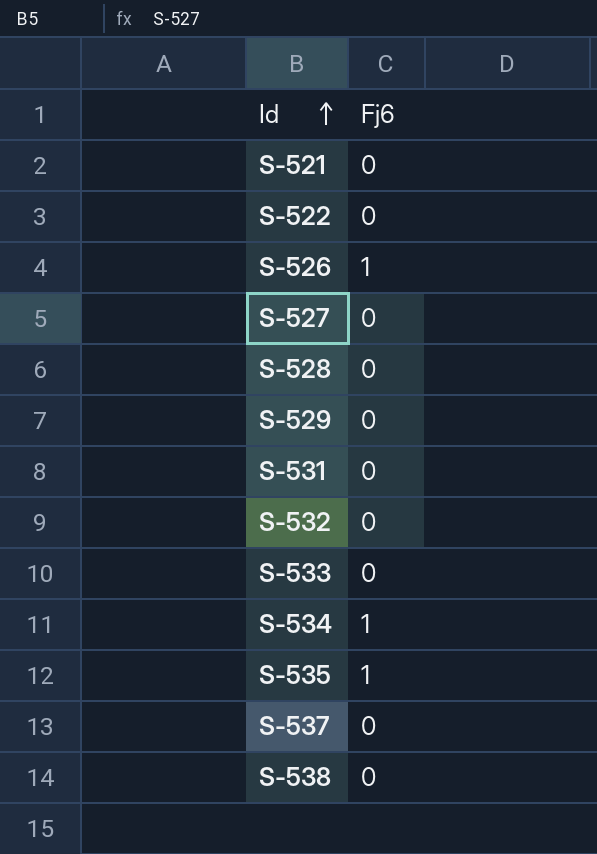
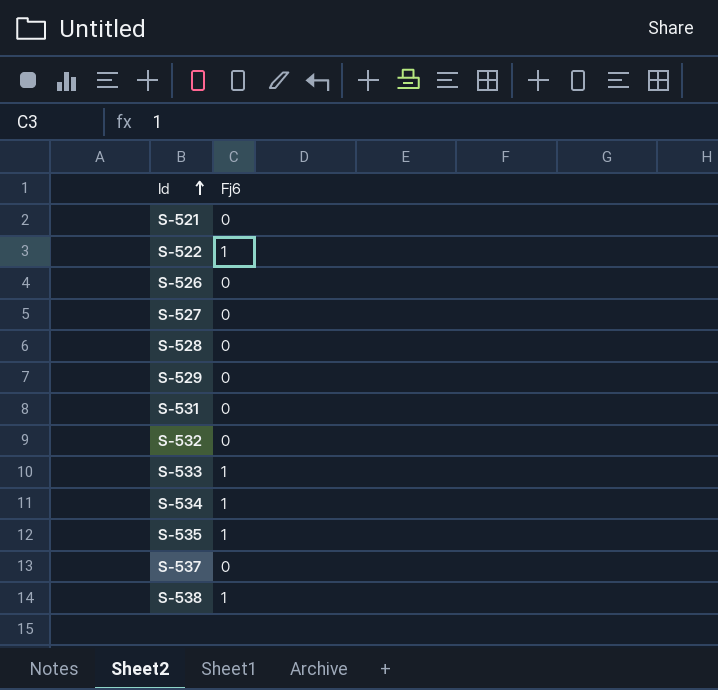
S-522 | Fj6: 0 -> 1
S-526 | Fj6: 1 -> 0
S-533 | Fj6: 0 -> 1
S-538 | Fj6: 0 -> 1

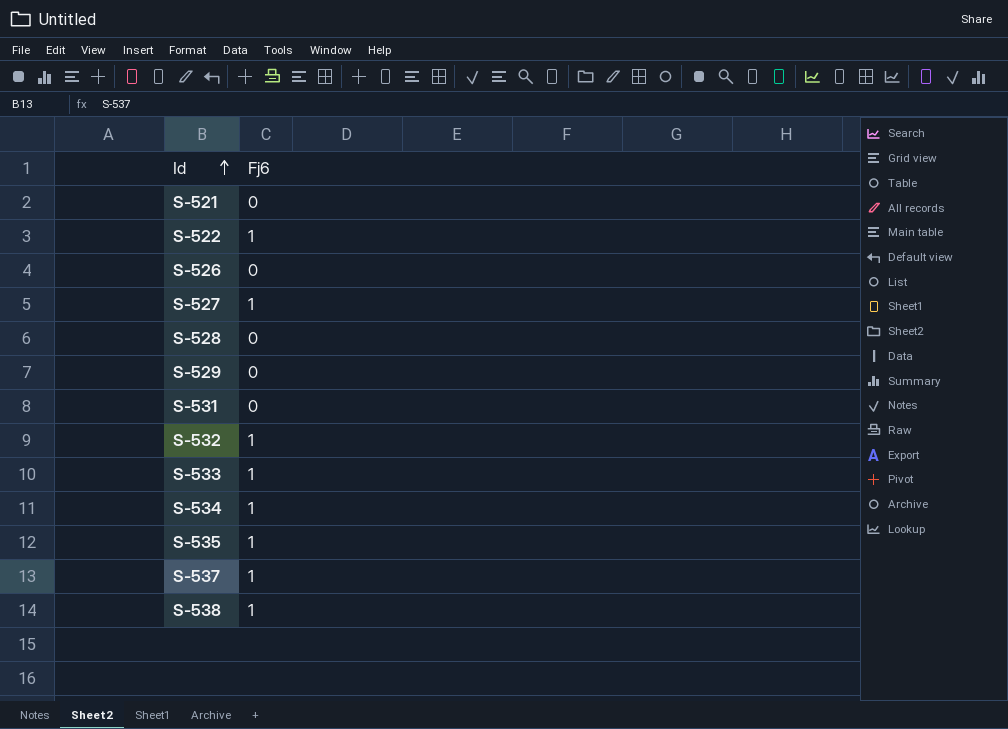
S-527 | Fj6: 0 -> 1
S-532 | Fj6: 0 -> 1
S-537 | Fj6: 0 -> 1

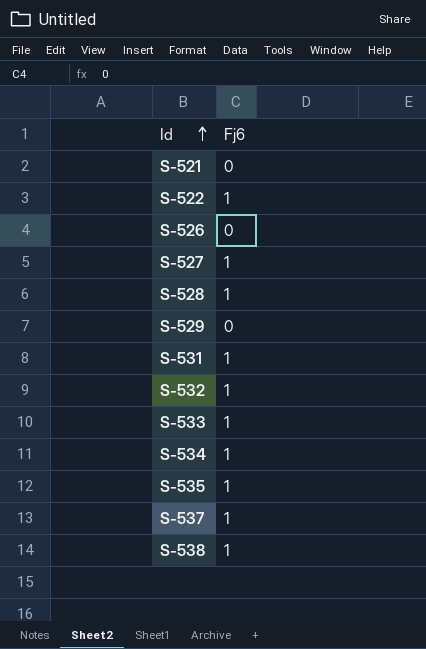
S-528 | Fj6: 0 -> 1
S-531 | Fj6: 0 -> 1

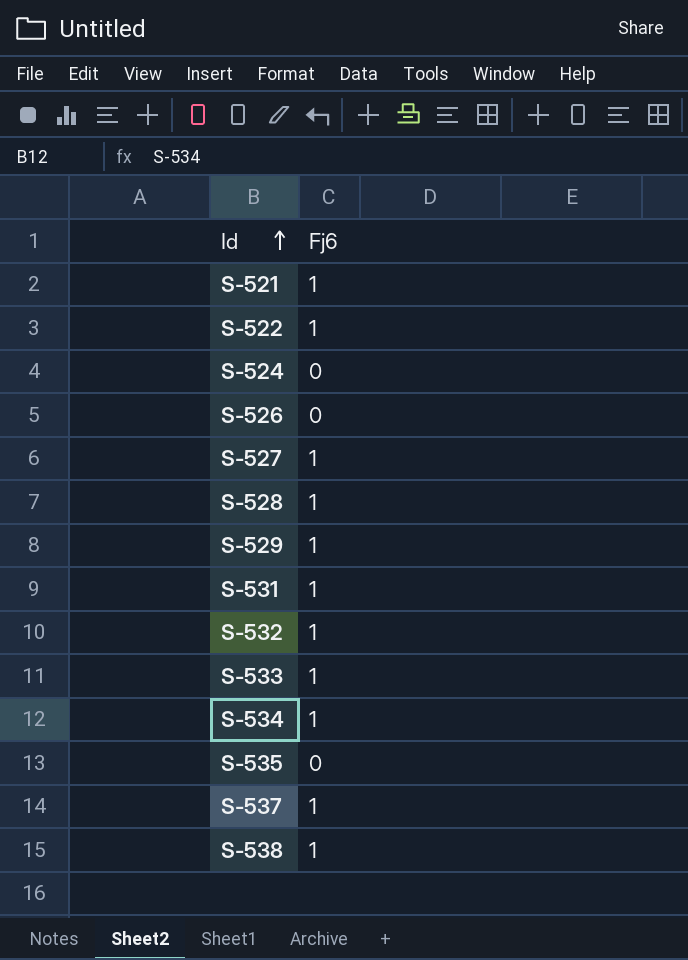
S-521 | Fj6: 0 -> 1
row S-524: none -> 0
S-529 | Fj6: 0 -> 1
S-535 | Fj6: 1 -> 0

